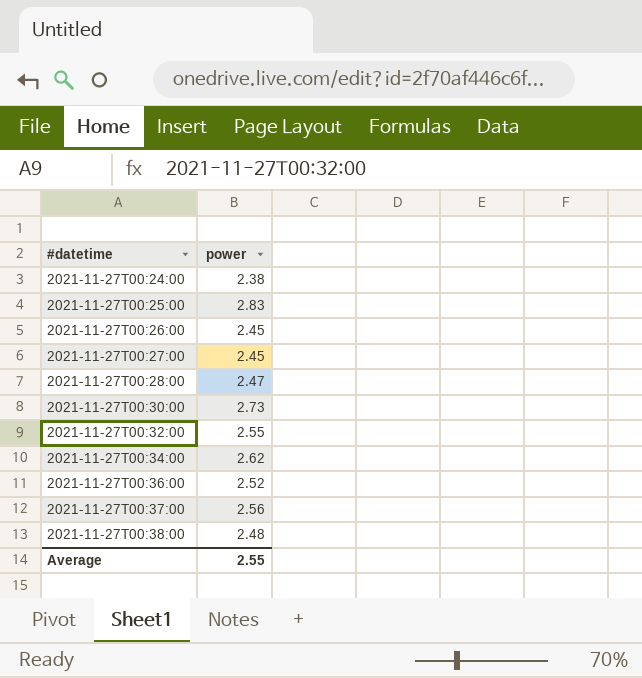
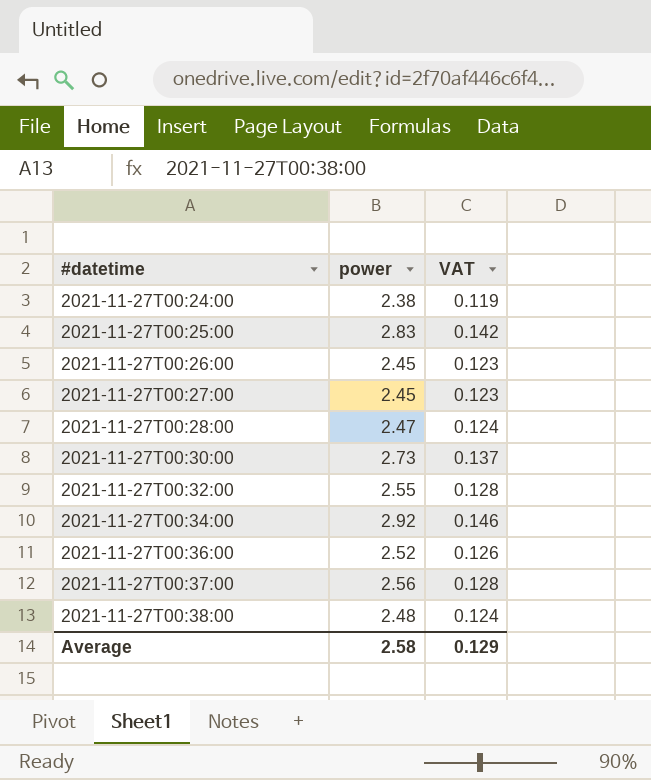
column VAT | formula: none -> [power] * 0.05
2021-11-27T00:34:00 | power: 2.62 -> 2.92
Average | power: 2.55 -> 2.58

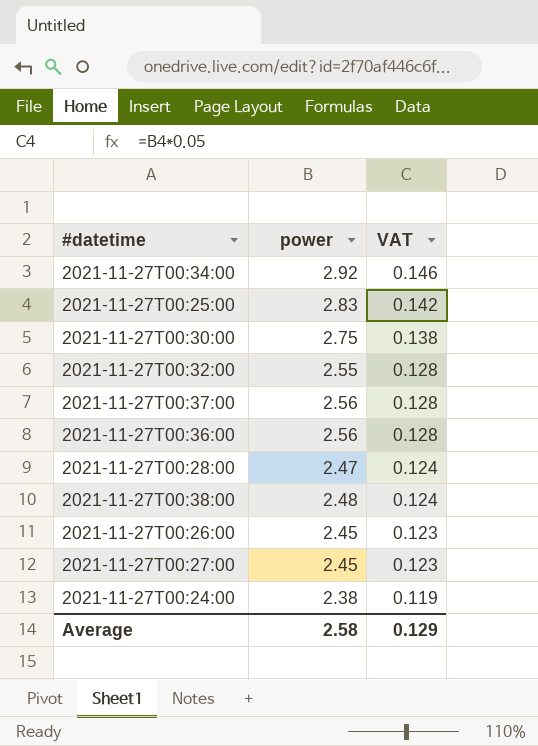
row order: #datetime ascending -> VAT descending
2021-11-27T00:30:00 | power: 2.73 -> 2.75
2021-11-27T00:30:00 | VAT: 0.137 -> 0.138
2021-11-27T00:36:00 | power: 2.52 -> 2.56
2021-11-27T00:36:00 | VAT: 0.126 -> 0.128

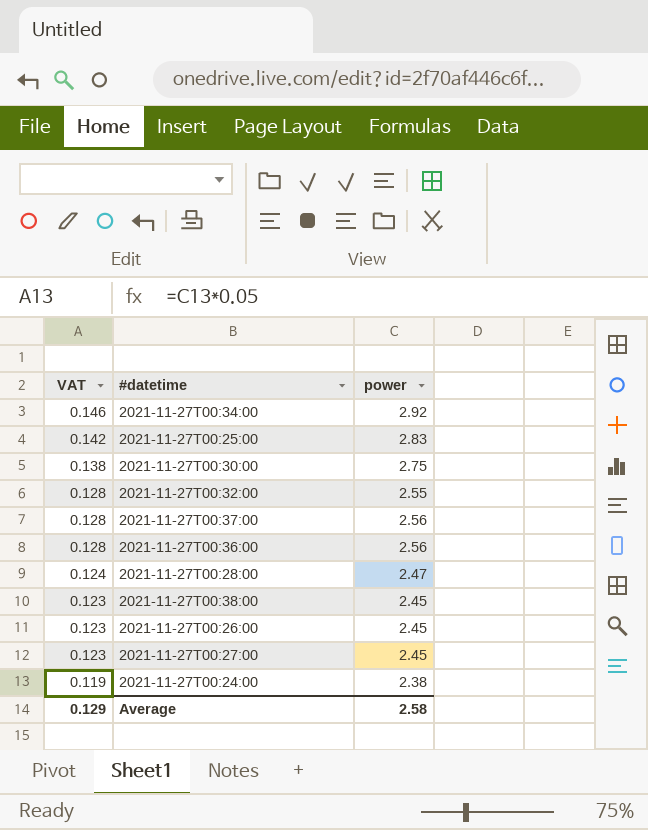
column VAT | position: 3 -> 1
2021-11-27T00:38:00 | VAT: 0.124 -> 0.123
2021-11-27T00:38:00 | power: 2.48 -> 2.45

